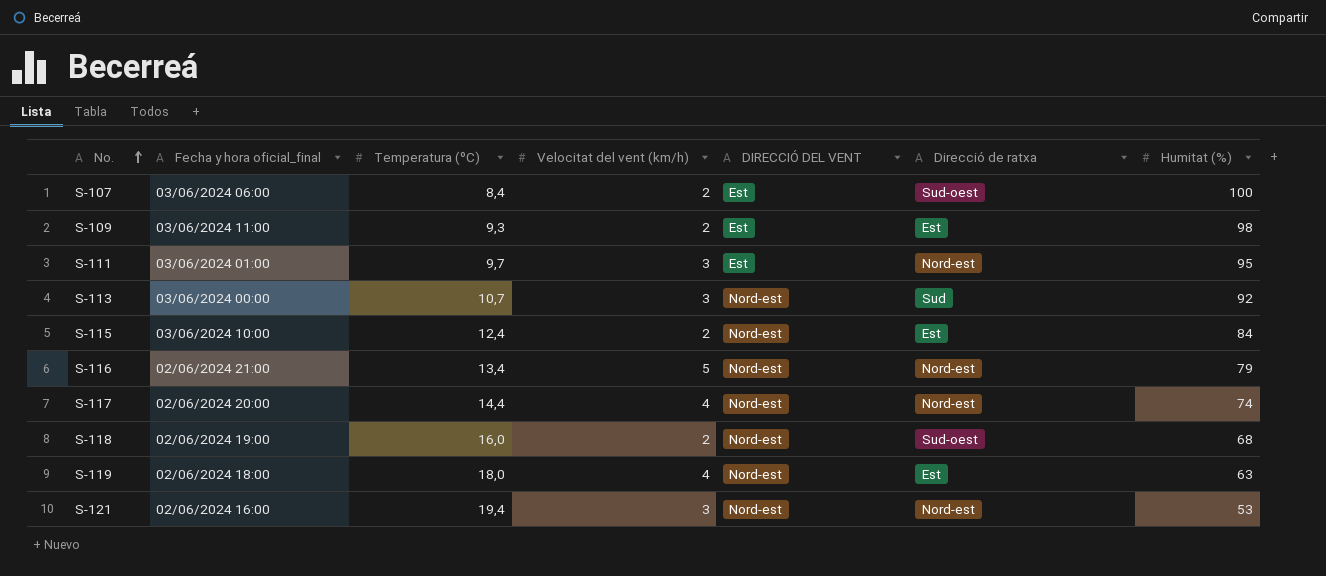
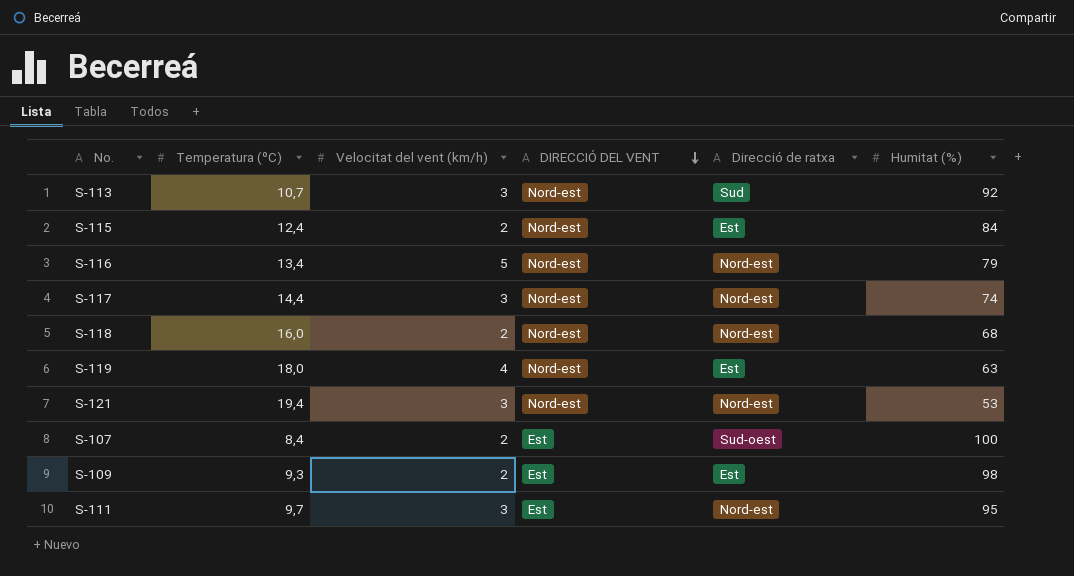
row order: No. ascending -> DIRECCIÓ DEL VENT descending
column Fecha y hora oficial_final | position: 2 -> none
S-117 | Velocitat del vent (km/h): 4 -> 3
S-118 | Direcció de ratxa: Sud-oest -> Nord-est

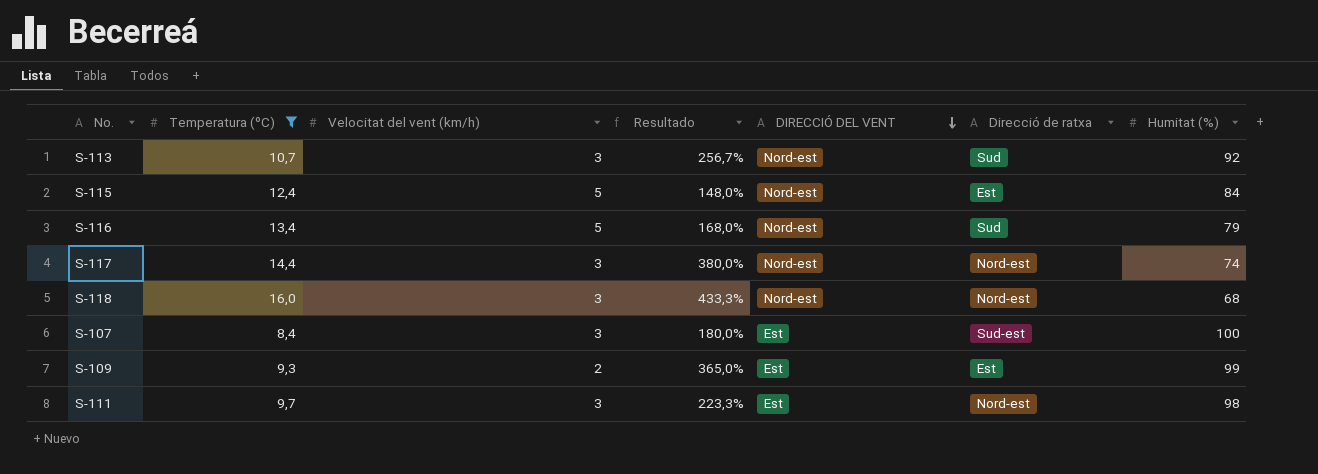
filter: none -> Temperatura (ºC) <= 16,0
column Resultado | formula: none -> ([Temperatura (ºC)] - [Velocitat del vent (km/h)]) / [Velocitat del vent (km/h)]
S-115 | Velocitat del vent (km/h): 2 -> 5
S-116 | Direcció de ratxa: Nord-est -> Sud
S-118 | Velocitat del vent (km/h): 2 -> 3
S-107 | Velocitat del vent (km/h): 2 -> 3
S-107 | Direcció de ratxa: Sud-oest -> Sud-est
S-109 | Humitat (%): 98 -> 99
S-111 | Humitat (%): 95 -> 98

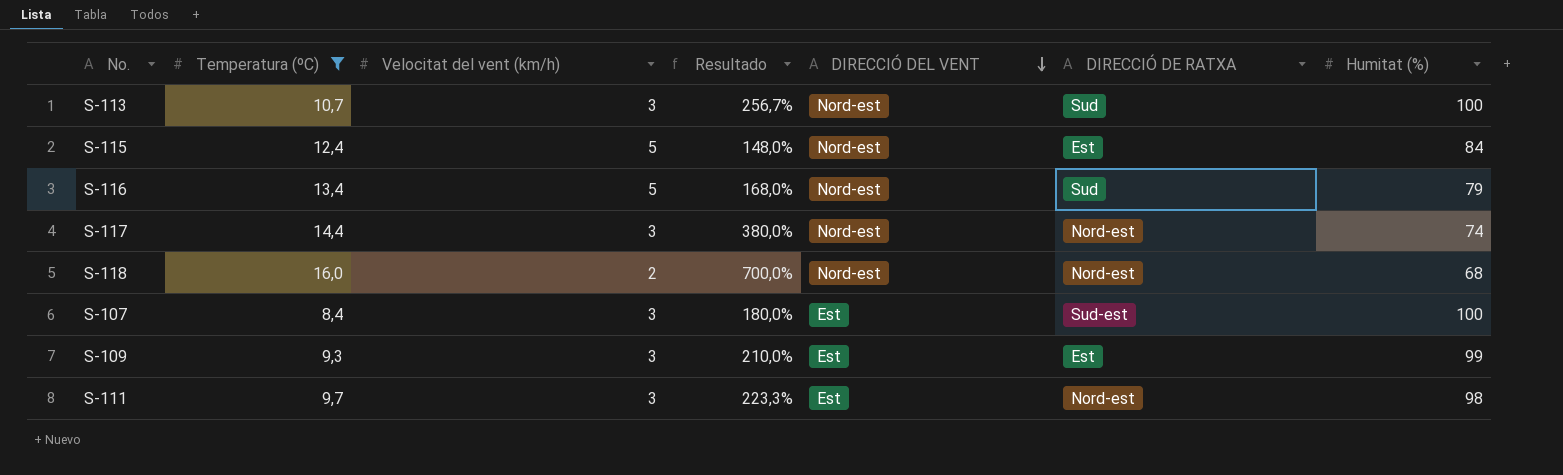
column name: Direcció de ratxa -> DIRECCIÓ DE RATXA
S-113 | Humitat (%): 92 -> 100
S-118 | Velocitat del vent (km/h): 3 -> 2
S-118 | Resultado: 433,3% -> 700,0%
S-109 | Velocitat del vent (km/h): 2 -> 3
S-109 | Resultado: 365,0% -> 210,0%

